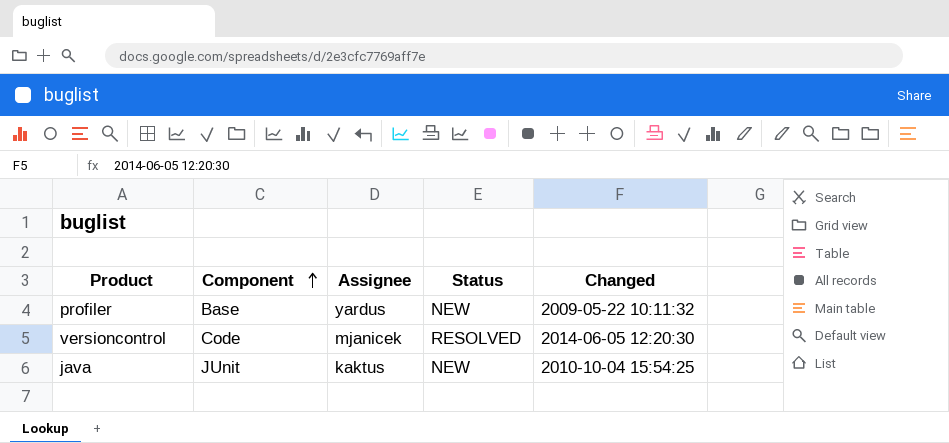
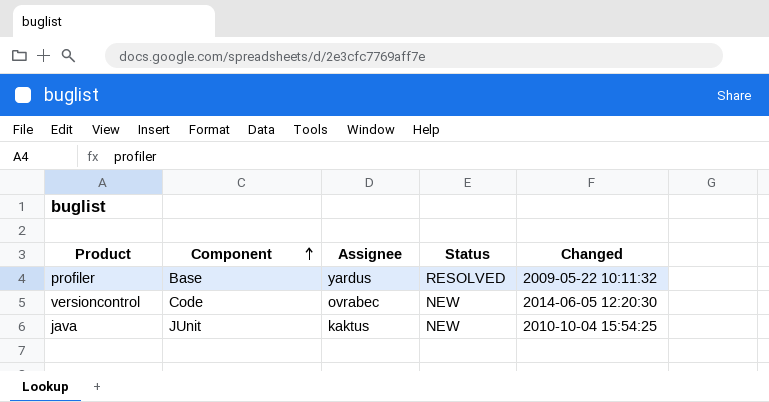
profiler | Status: NEW -> RESOLVED
versioncontrol | Assignee: mjanicek -> ovrabec
versioncontrol | Status: RESOLVED -> NEW

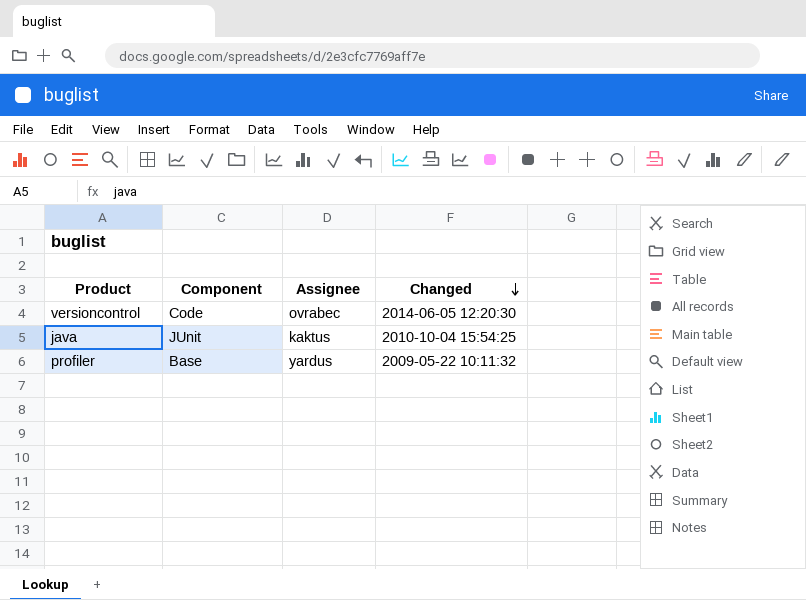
row order: Component ascending -> Changed descending
column Status | position: 4 -> none

